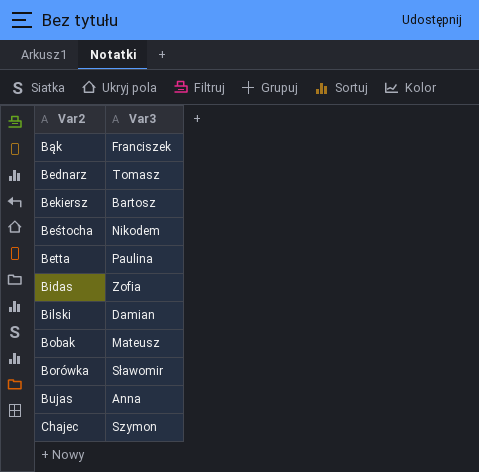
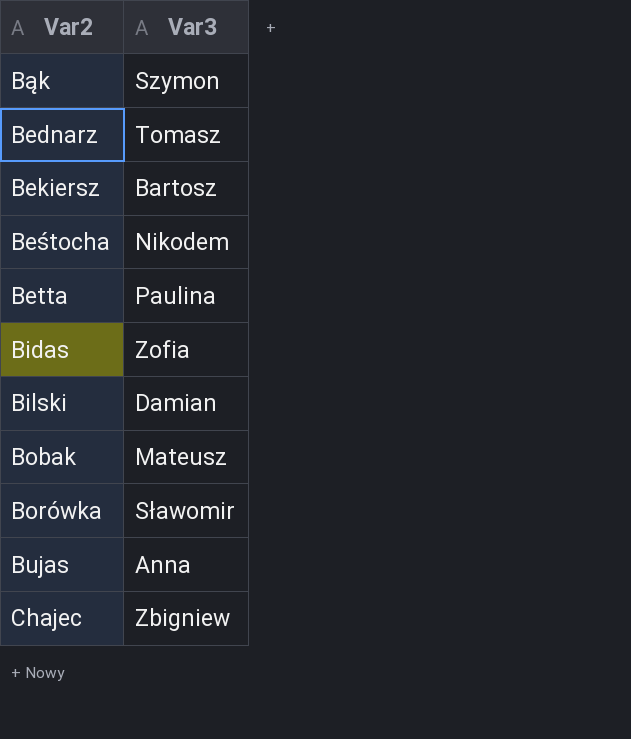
Bąk | Var3: Franciszek -> Szymon
Chajec | Var3: Szymon -> Zbigniew

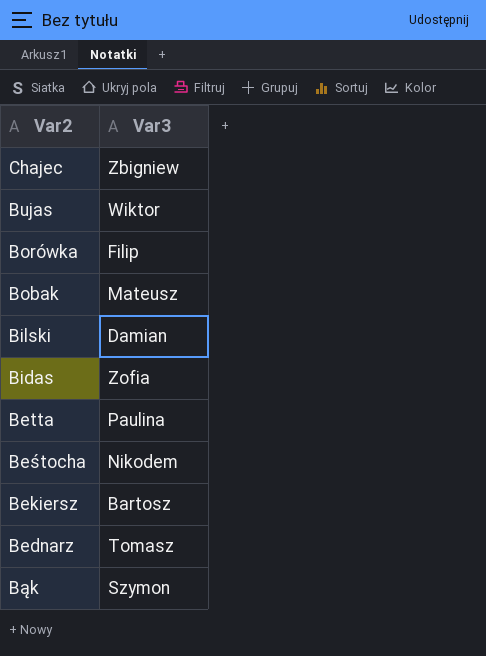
row order: Var2 ascending -> Var2 descending
Bujas | Var3: Anna -> Wiktor
Borówka | Var3: Sławomir -> Filip

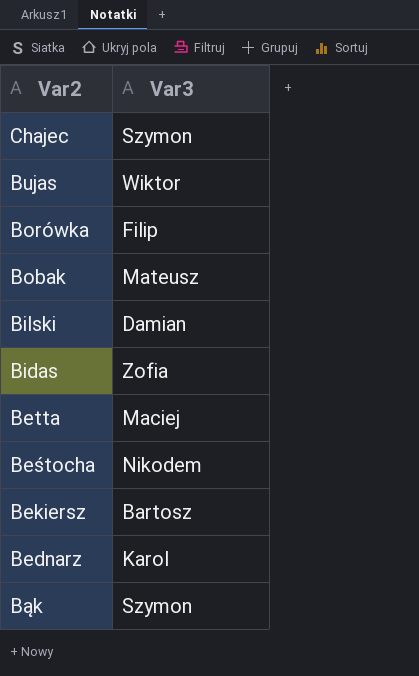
Chajec | Var3: Zbigniew -> Szymon
Betta | Var3: Paulina -> Maciej
Bednarz | Var3: Tomasz -> Karol

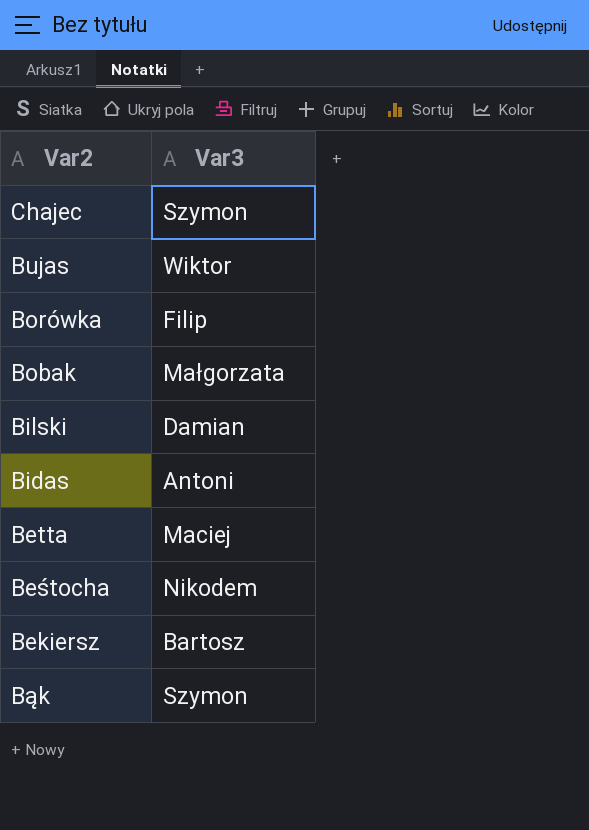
row Bednarz: Karol -> none
Bobak | Var3: Mateusz -> Małgorzata
Bidas | Var3: Zofia -> Antoni

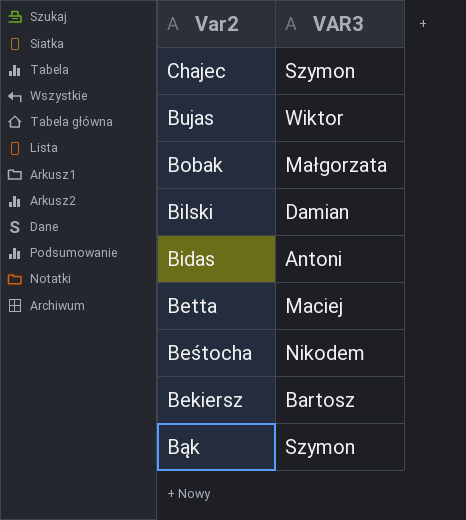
column name: Var3 -> VAR3
row Borówka: Filip -> none

